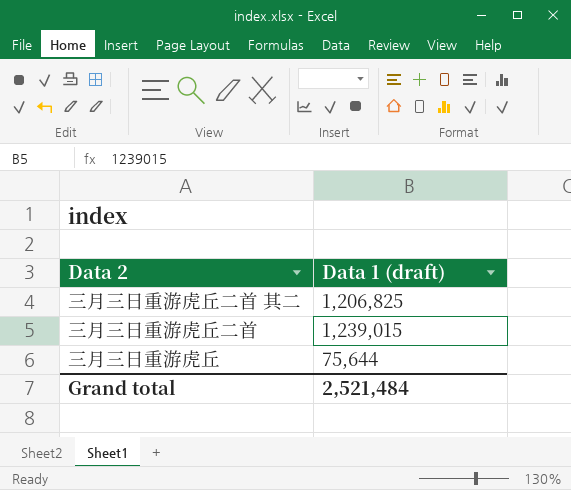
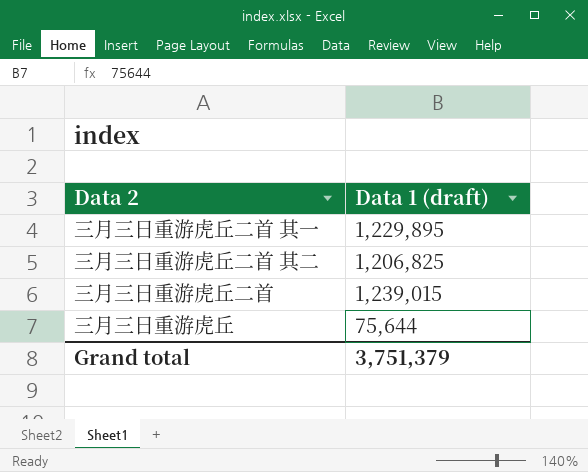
row 三月三日重游虎丘二首 其一: none -> 1,229,895
Grand total | Data 1 (draft): 2,521,484 -> 3,751,379

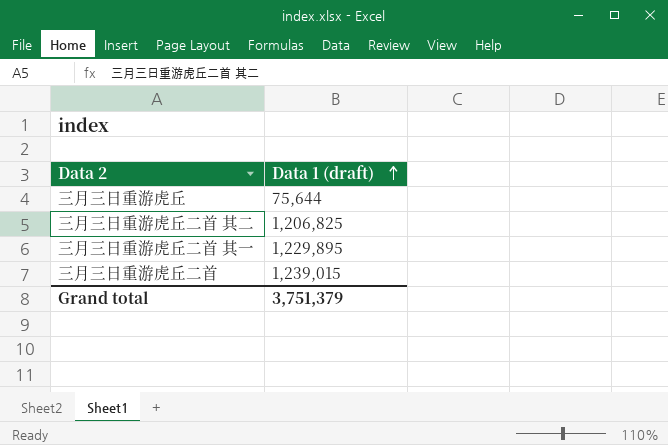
row order: none -> Data 1 (draft) ascending

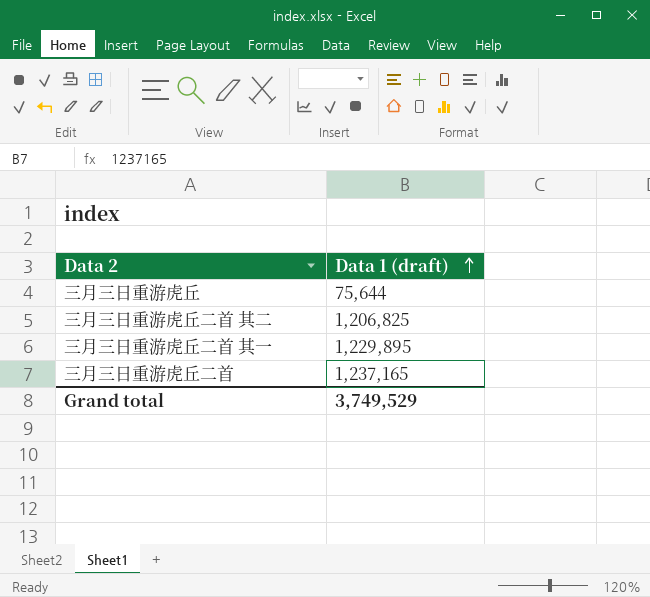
三月三日重游虎丘二首 | Data 1 (draft): 1,239,015 -> 1,237,165
Grand total | Data 1 (draft): 3,751,379 -> 3,749,529

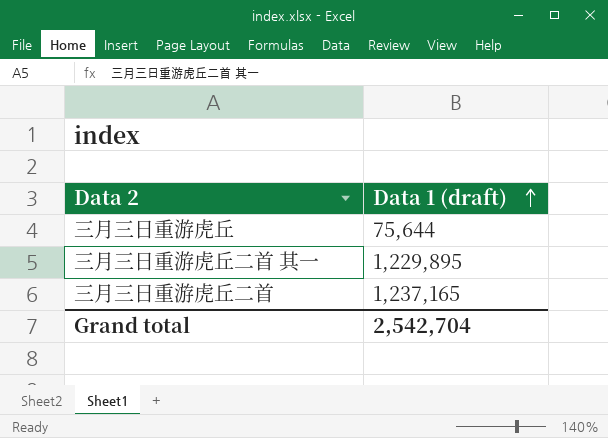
row 三月三日重游虎丘二首 其二: 1,206,825 -> none
Grand total | Data 1 (draft): 3,749,529 -> 2,542,704

